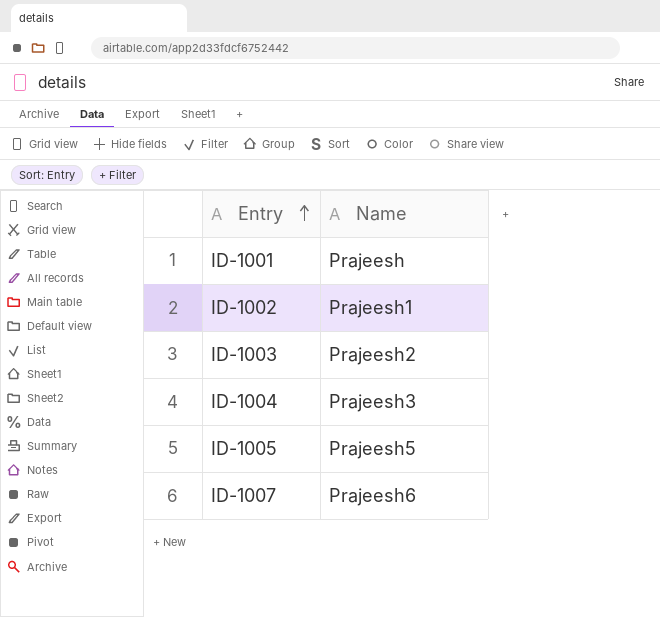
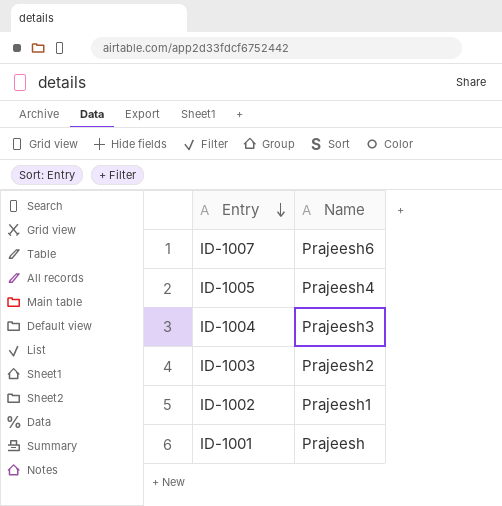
row order: Entry ascending -> Entry descending
ID-1005 | Name: Prajeesh5 -> Prajeesh4

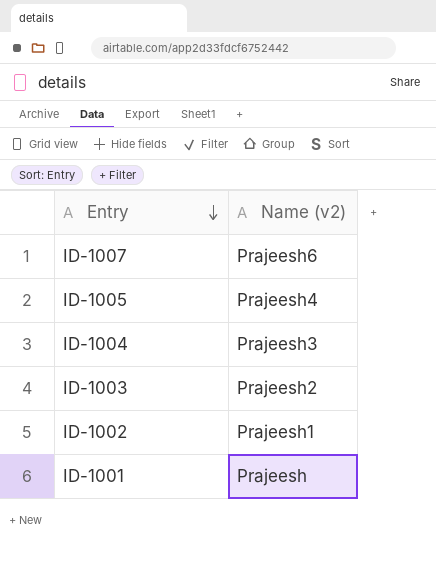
column name: Name -> Name (v2)

